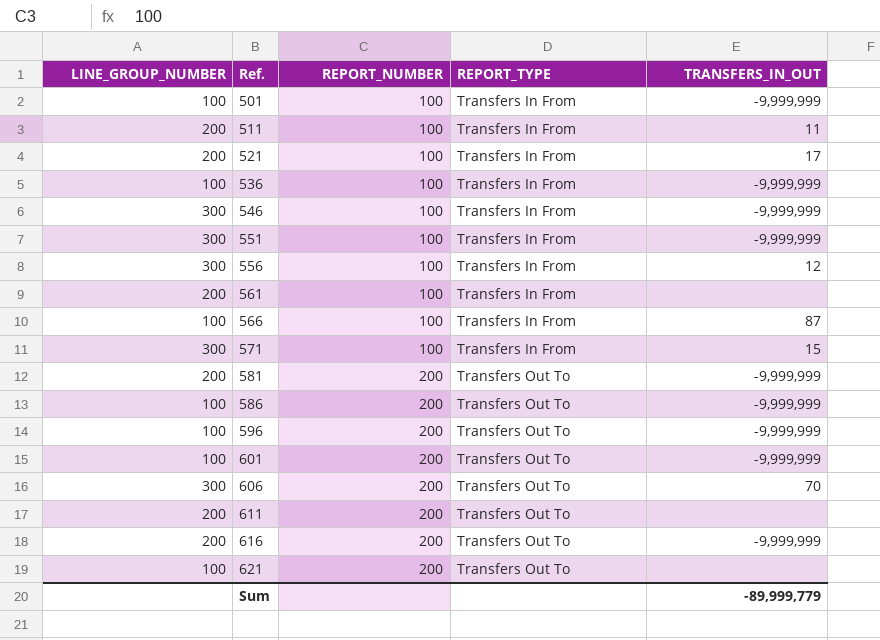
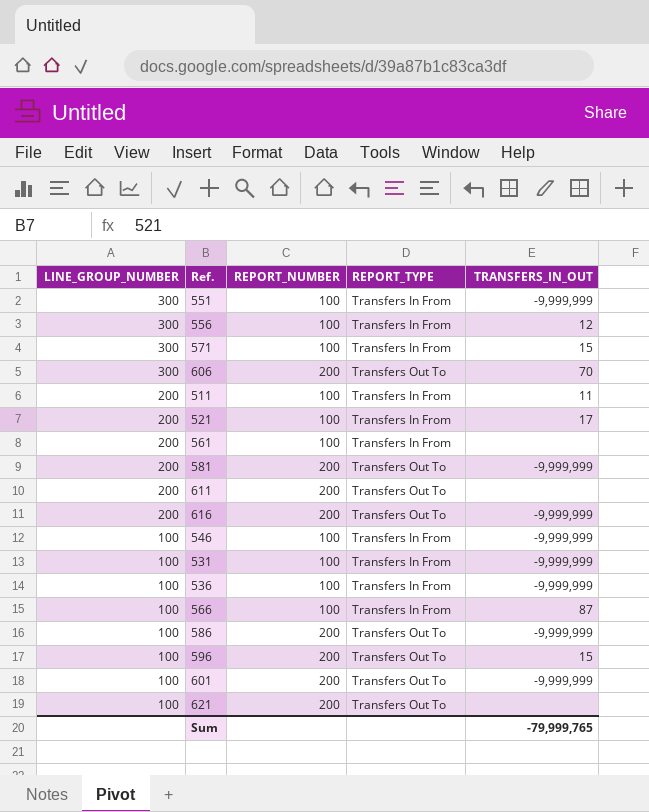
row order: Ref. ascending -> LINE_GROUP_NUMBER descending
row 501: 100 | 100 | Transfers In From | -9,999,999 -> none
546 | LINE_GROUP_NUMBER: 300 -> 100
row 531: none -> 100 | 100 | Transfers In From | -9,999,999
596 | TRANSFERS_IN_OUT: -9,999,999 -> 15
Sum | TRANSFERS_IN_OUT: -89,999,779 -> -79,999,765

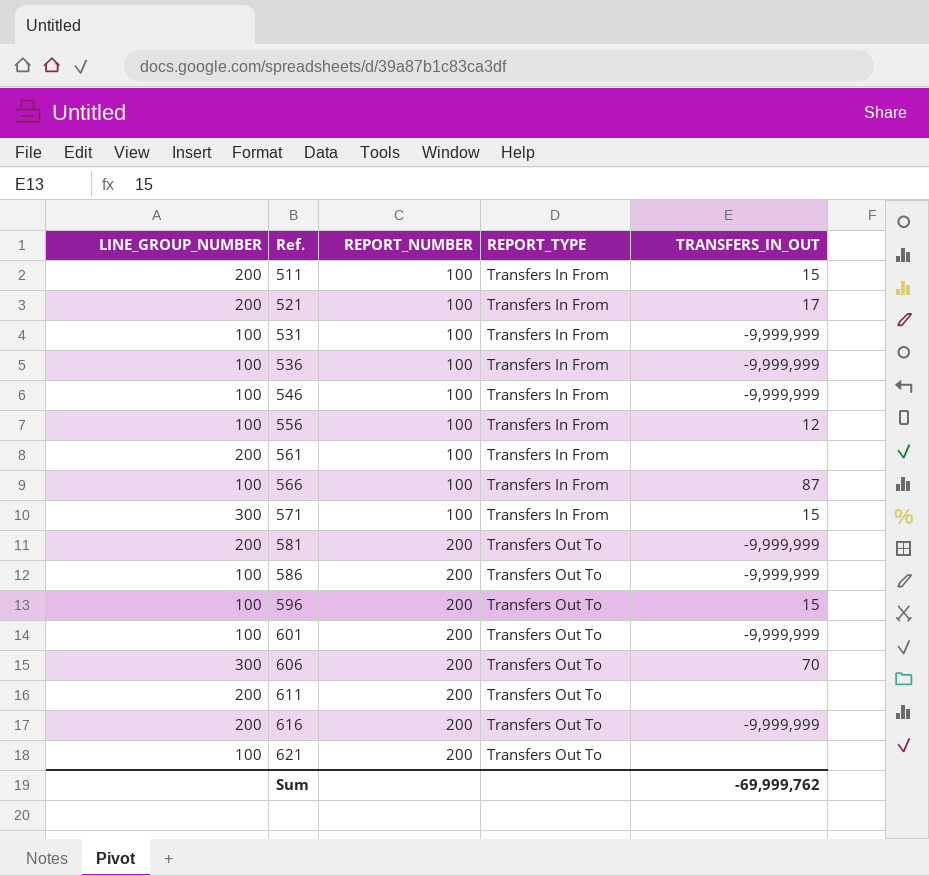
row order: LINE_GROUP_NUMBER descending -> Ref. ascending
row 551: 300 | 100 | Transfers In From | -9,999,999 -> none
511 | TRANSFERS_IN_OUT: 11 -> 15
556 | LINE_GROUP_NUMBER: 300 -> 100
Sum | TRANSFERS_IN_OUT: -79,999,765 -> -69,999,762

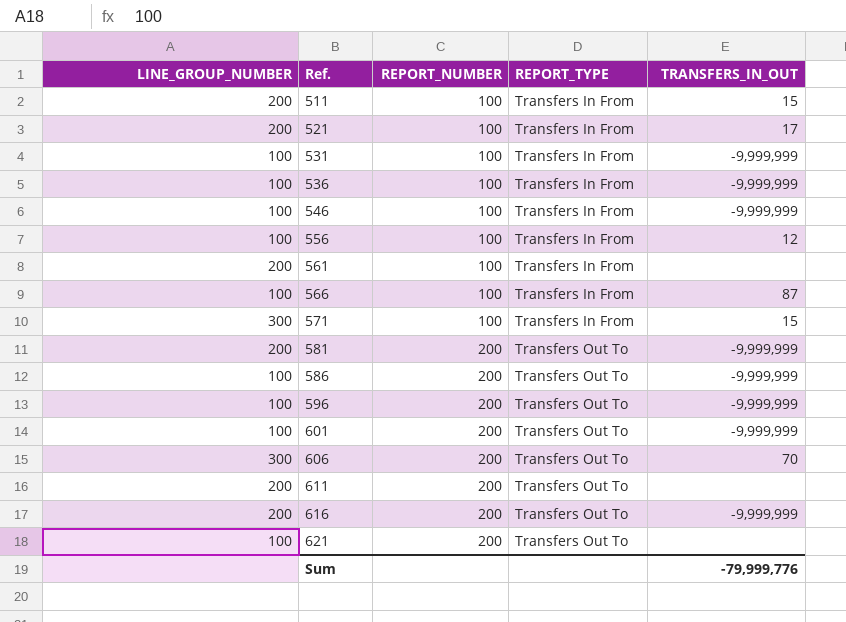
596 | TRANSFERS_IN_OUT: 15 -> -9,999,999
Sum | TRANSFERS_IN_OUT: -69,999,762 -> -79,999,776

